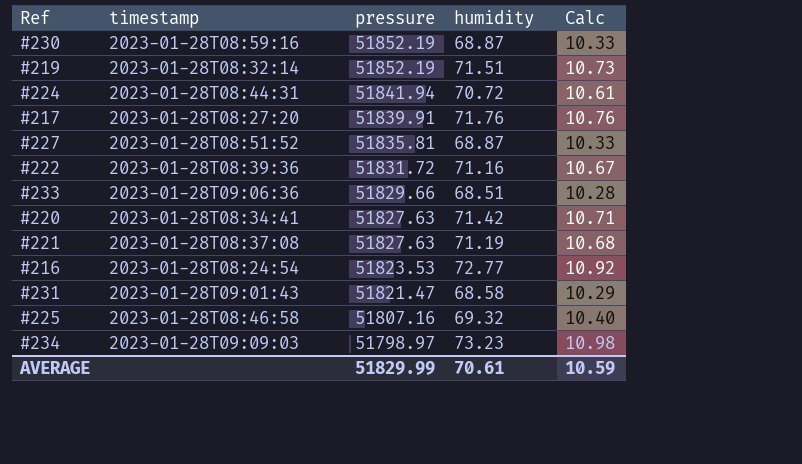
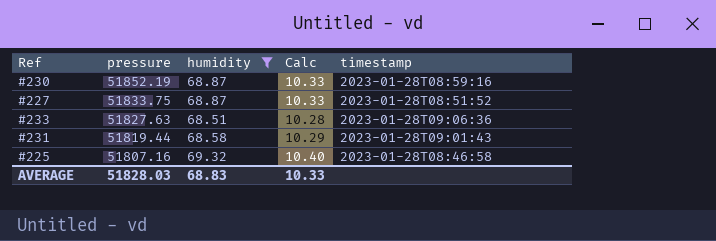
filter: none -> humidity <= 69.32
column timestamp | position: 2 -> 5
#227 | pressure: 51835.81 -> 51833.75
#233 | pressure: 51829.66 -> 51827.63
#231 | pressure: 51821.47 -> 51819.44
AVERAGE | pressure: 51829.99 -> 51828.03
AVERAGE | humidity: 70.61 -> 68.83
AVERAGE | Calc: 10.59 -> 10.33

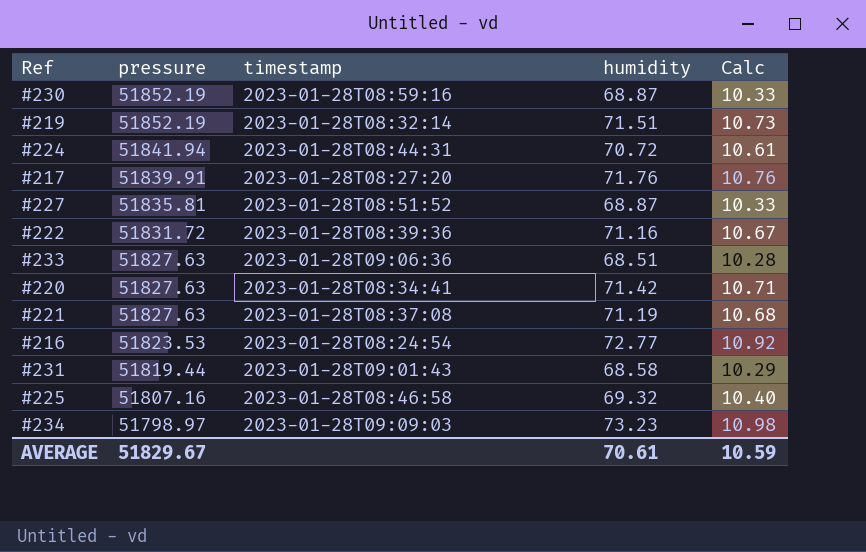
filter: humidity <= 69.32 -> none
column timestamp | position: 5 -> 3
#227 | pressure: 51833.75 -> 51835.81
AVERAGE | pressure: 51828.03 -> 51829.67
AVERAGE | humidity: 68.83 -> 70.61
AVERAGE | Calc: 10.33 -> 10.59

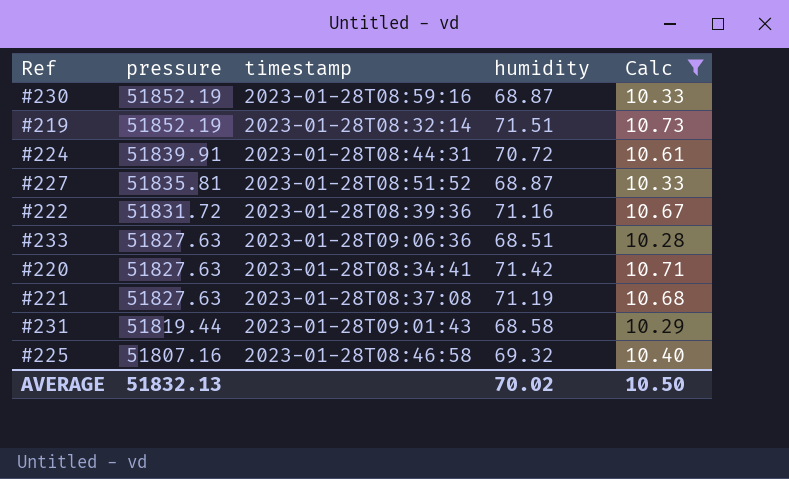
filter: none -> Calc <= 10.73
#224 | pressure: 51841.94 -> 51839.91
AVERAGE | pressure: 51829.67 -> 51832.13
AVERAGE | humidity: 70.61 -> 70.02
AVERAGE | Calc: 10.59 -> 10.50

